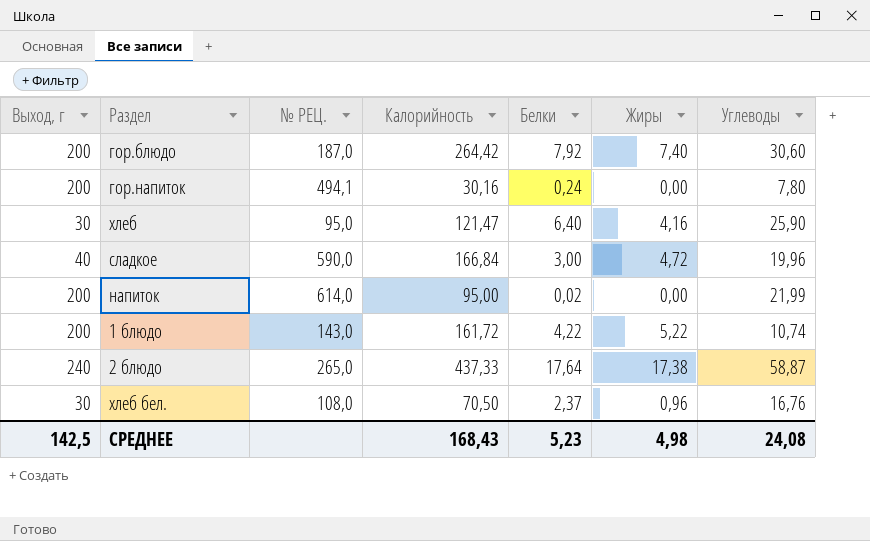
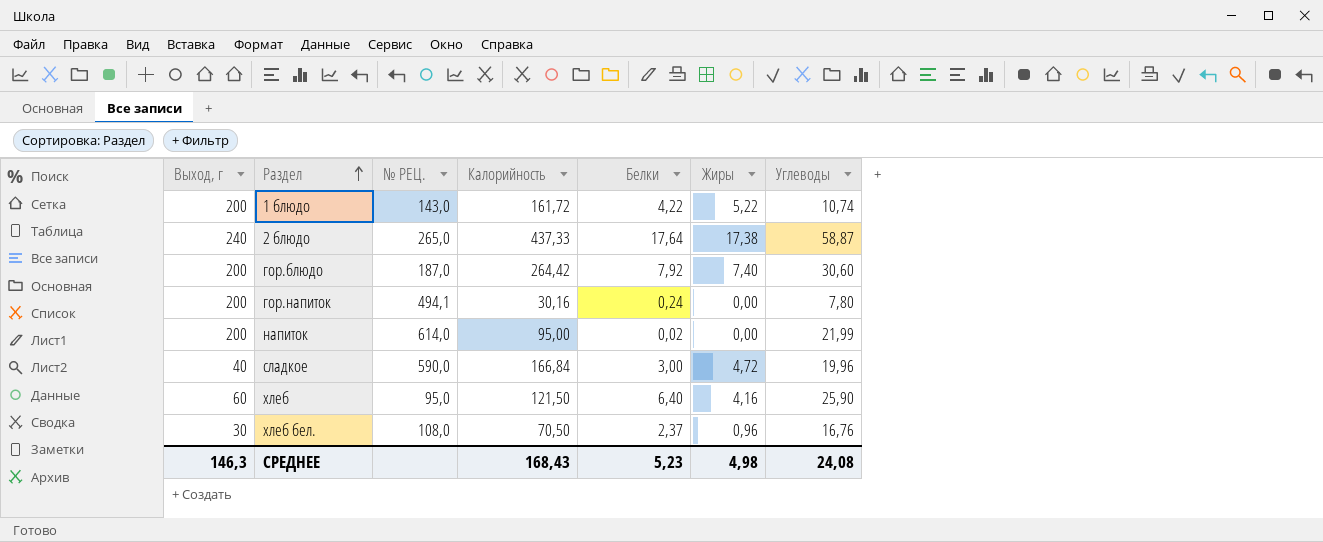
row order: none -> Раздел ascending
хлеб | Выход, г: 30 -> 60
хлеб | Калорийность: 121,47 -> 121,50
СРЕДНЕЕ | Выход, г: 142,5 -> 146,3

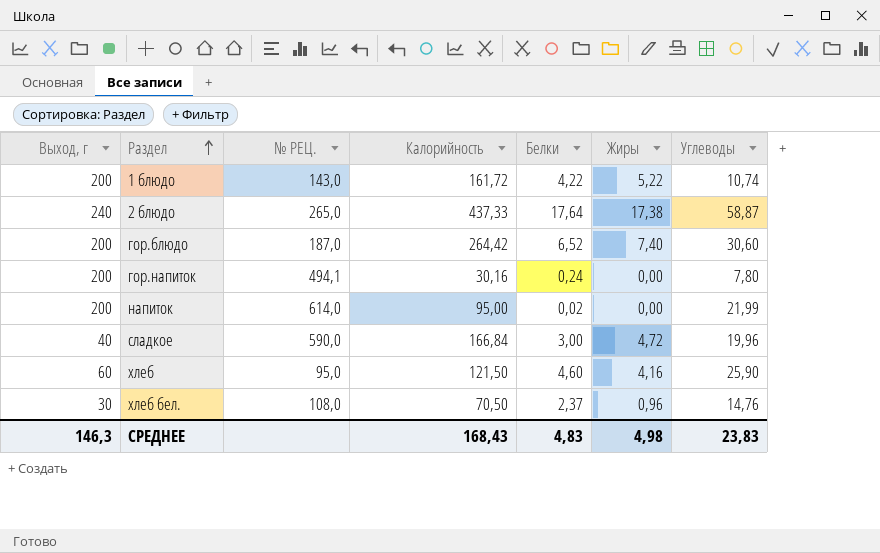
гор.блюдо | Белки: 7,92 -> 6,52
хлеб | Белки: 6,40 -> 4,60
хлеб бел. | Углеводы: 16,76 -> 14,76
СРЕДНЕЕ | Белки: 5,23 -> 4,83
СРЕДНЕЕ | Углеводы: 24,08 -> 23,83

